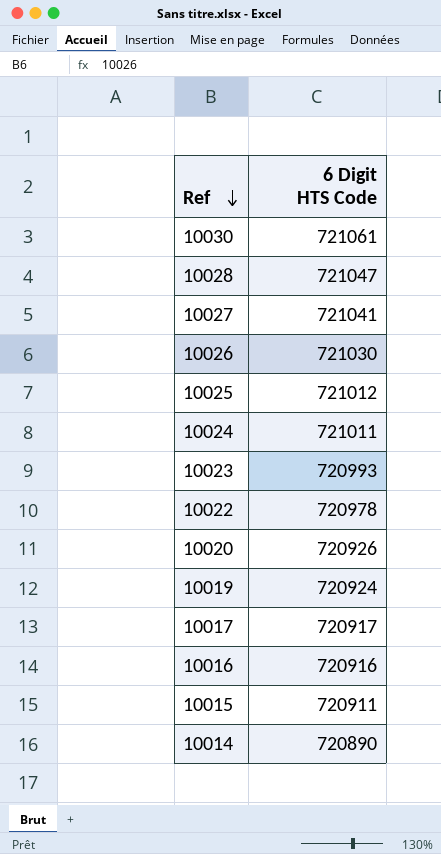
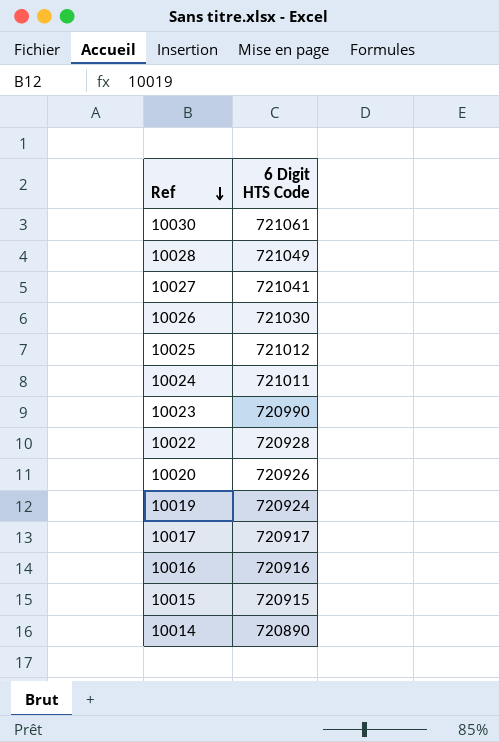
10028 | 6 Digit HTS Code: 721047 -> 721049
10023 | 6 Digit HTS Code: 720993 -> 720990
10022 | 6 Digit HTS Code: 720978 -> 720928
10015 | 6 Digit HTS Code: 720911 -> 720915

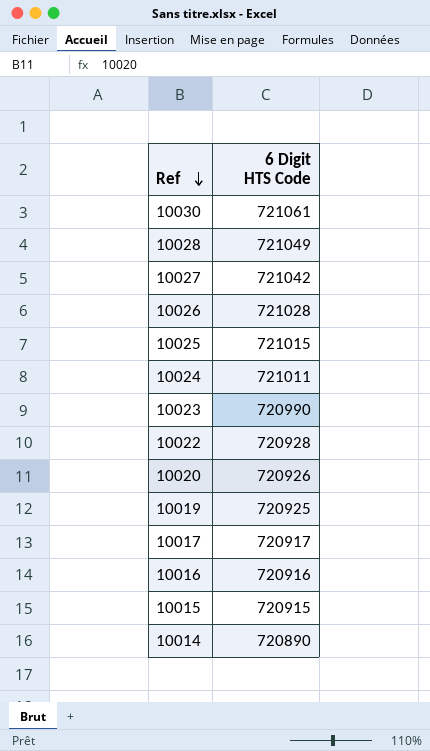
10027 | 6 Digit HTS Code: 721041 -> 721042
10026 | 6 Digit HTS Code: 721030 -> 721028
10025 | 6 Digit HTS Code: 721012 -> 721015
10019 | 6 Digit HTS Code: 720924 -> 720925

